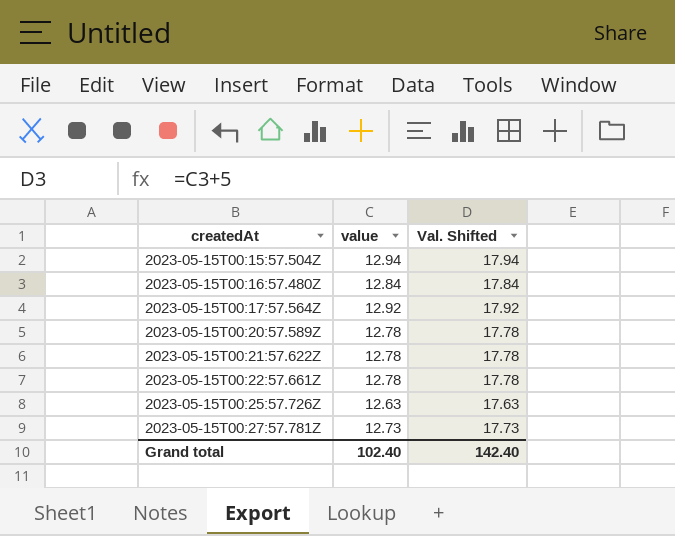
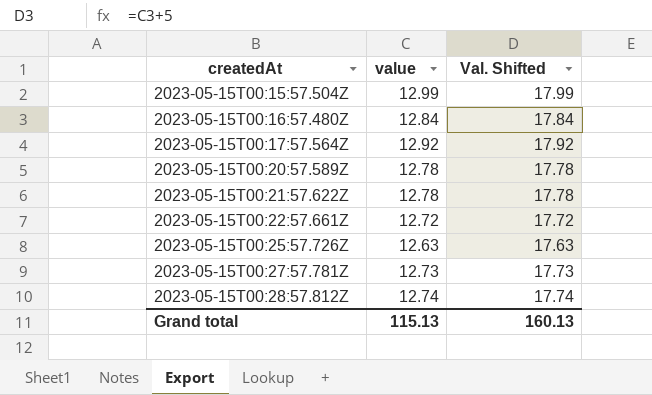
2023-05-15T00:15:57.504Z | value: 12.94 -> 12.99
2023-05-15T00:15:57.504Z | Val. Shifted: 17.94 -> 17.99
2023-05-15T00:22:57.661Z | value: 12.78 -> 12.72
2023-05-15T00:22:57.661Z | Val. Shifted: 17.78 -> 17.72
row 2023-05-15T00:28:57.812Z: none -> 12.74 | 17.74
Grand total | value: 102.40 -> 115.13
Grand total | Val. Shifted: 142.40 -> 160.13

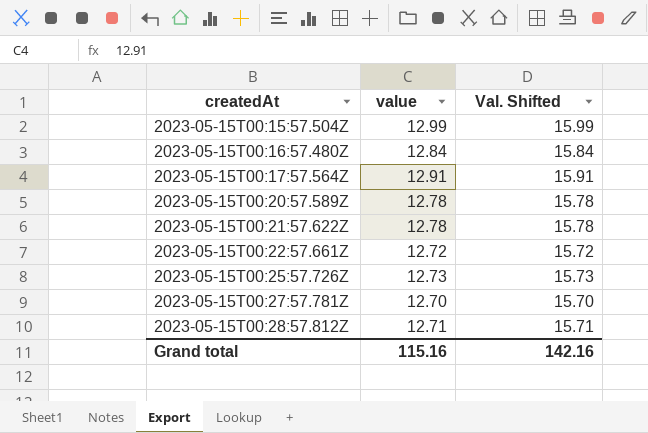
column Val. Shifted | formula: [value] + 5 -> [value] + 3
2023-05-15T00:17:57.564Z | value: 12.92 -> 12.91
2023-05-15T00:25:57.726Z | value: 12.63 -> 12.73
2023-05-15T00:27:57.781Z | value: 12.73 -> 12.70
2023-05-15T00:28:57.812Z | value: 12.74 -> 12.71
Grand total | value: 115.13 -> 115.16
Grand total | Val. Shifted: 160.13 -> 142.16

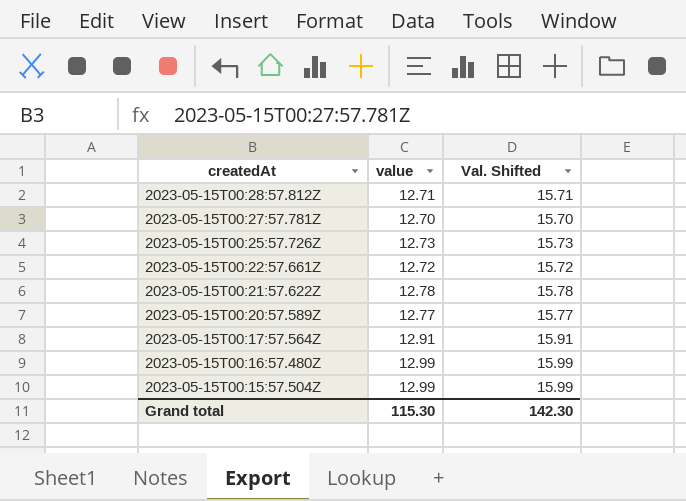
row order: createdAt ascending -> createdAt descending
2023-05-15T00:20:57.589Z | value: 12.78 -> 12.77
2023-05-15T00:20:57.589Z | Val. Shifted: 15.78 -> 15.77
2023-05-15T00:16:57.480Z | value: 12.84 -> 12.99
2023-05-15T00:16:57.480Z | Val. Shifted: 15.84 -> 15.99
Grand total | value: 115.16 -> 115.30
Grand total | Val. Shifted: 142.16 -> 142.30

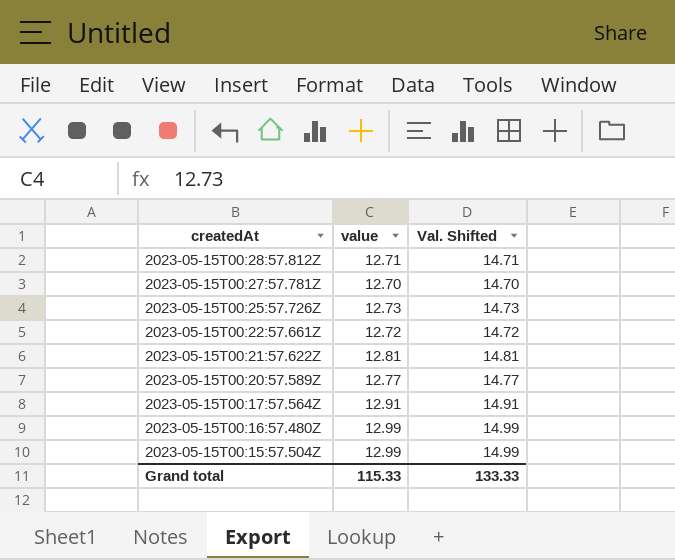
column Val. Shifted | formula: [value] + 3 -> [value] + 2
2023-05-15T00:21:57.622Z | value: 12.78 -> 12.81
Grand total | value: 115.30 -> 115.33
Grand total | Val. Shifted: 142.30 -> 133.33

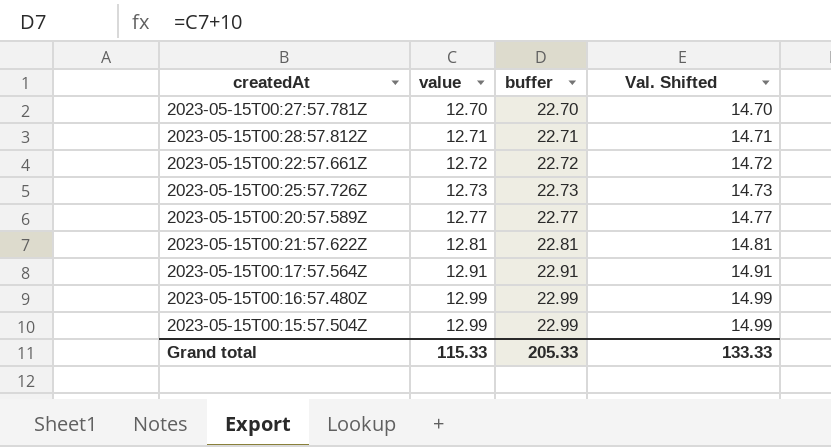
row order: createdAt descending -> value ascending
column buffer | formula: none -> [value] + 10

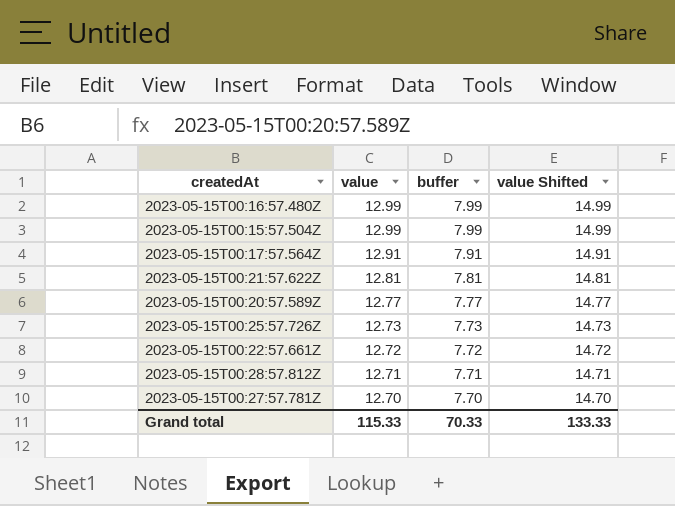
row order: value ascending -> value descending
column buffer | formula: [value] + 10 -> [value] - 5
column name: Val. Shifted -> value Shifted
Grand total | buffer: 205.33 -> 70.33

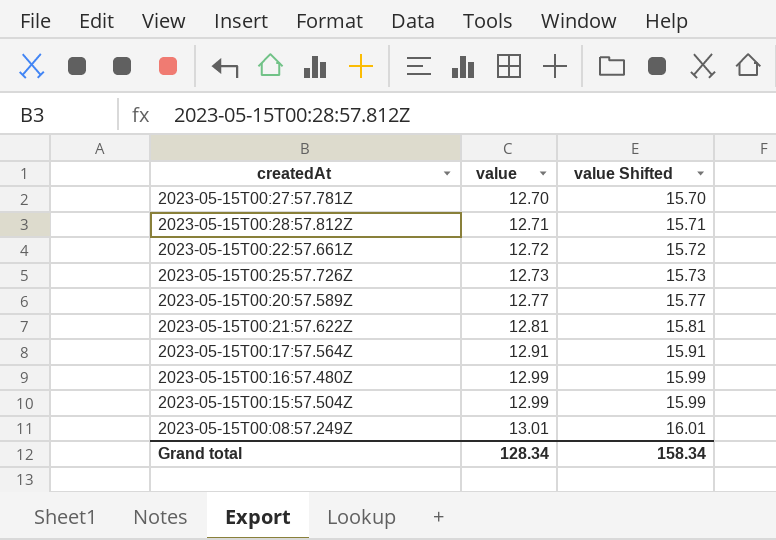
row order: value descending -> value ascending
column buffer | formula: [value] - 5 -> none
column value Shifted | formula: [value] + 2 -> [value] + 3
row 2023-05-15T00:08:57.249Z: none -> 13.01 | 16.01
Grand total | value: 115.33 -> 128.34
Grand total | value Shifted: 133.33 -> 158.34

